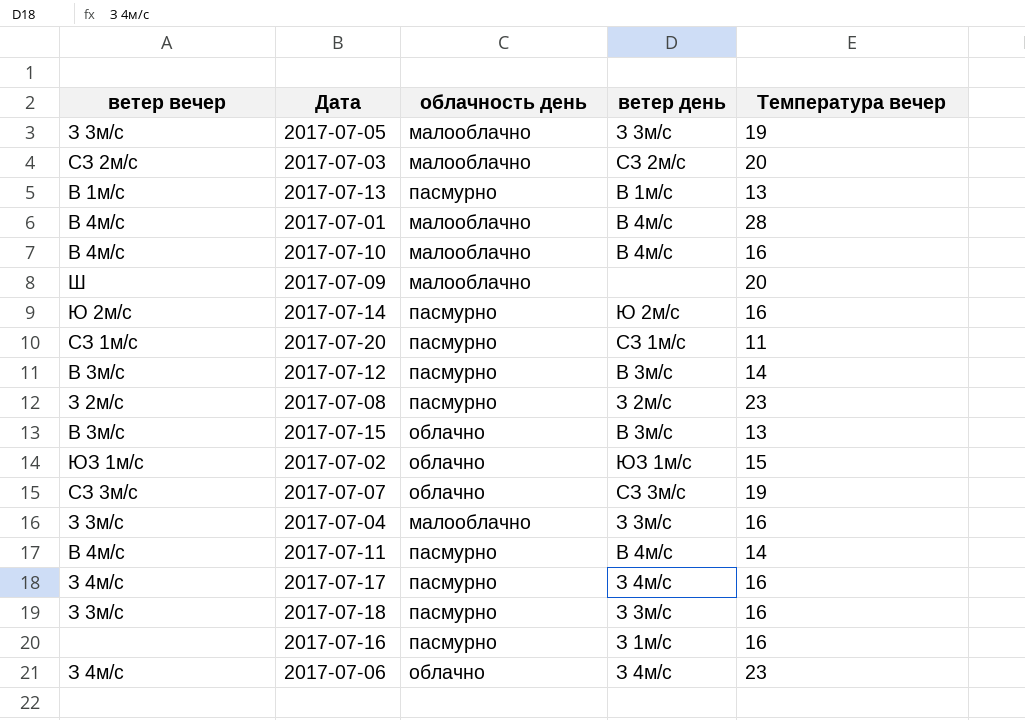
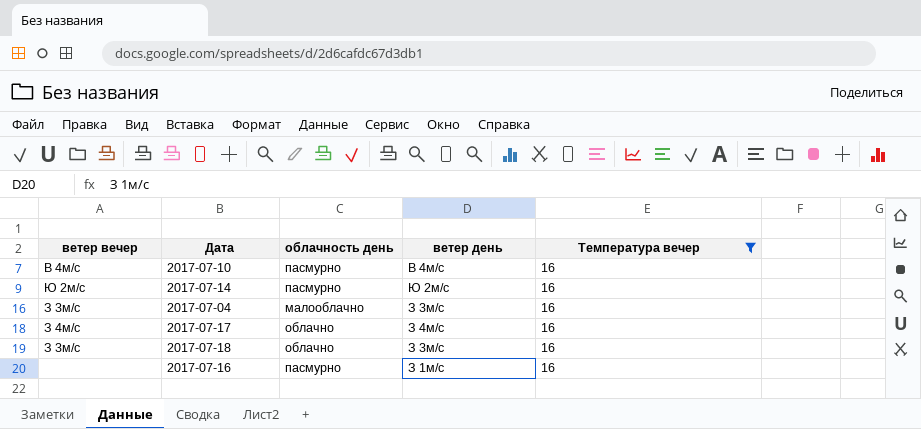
filter: none -> Температура вечер = 16
2017-07-10 | облачность день: малооблачно -> пасмурно
2017-07-17 | облачность день: пасмурно -> облачно
2017-07-18 | облачность день: пасмурно -> облачно

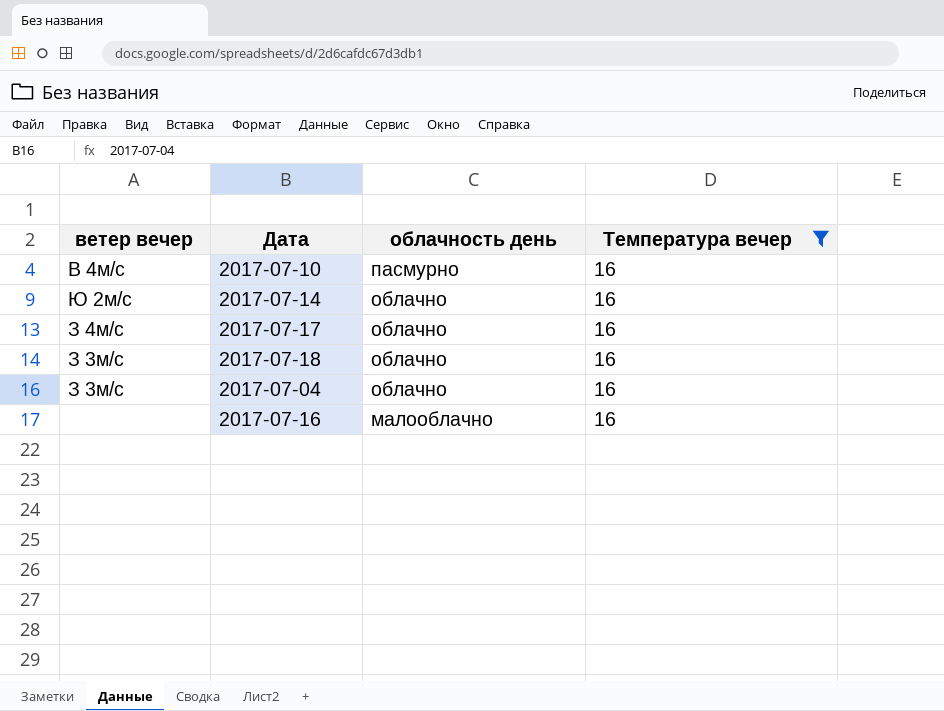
row order: none -> облачность день descending
column ветер день | position: 4 -> none
2017-07-14 | облачность день: пасмурно -> облачно
2017-07-04 | облачность день: малооблачно -> облачно
2017-07-16 | облачность день: пасмурно -> малооблачно

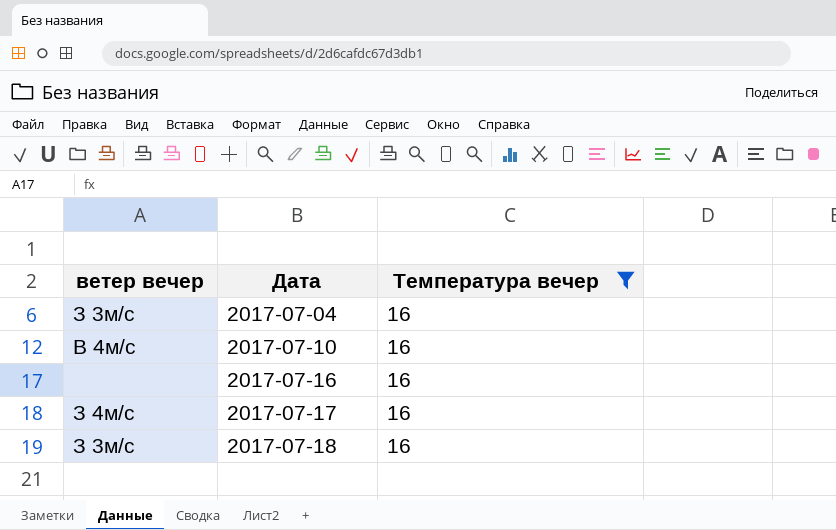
row order: облачность день descending -> Дата ascending
column облачность день | position: 3 -> none
row 2017-07-14: Ю 2м/с | облачно | 16 -> none

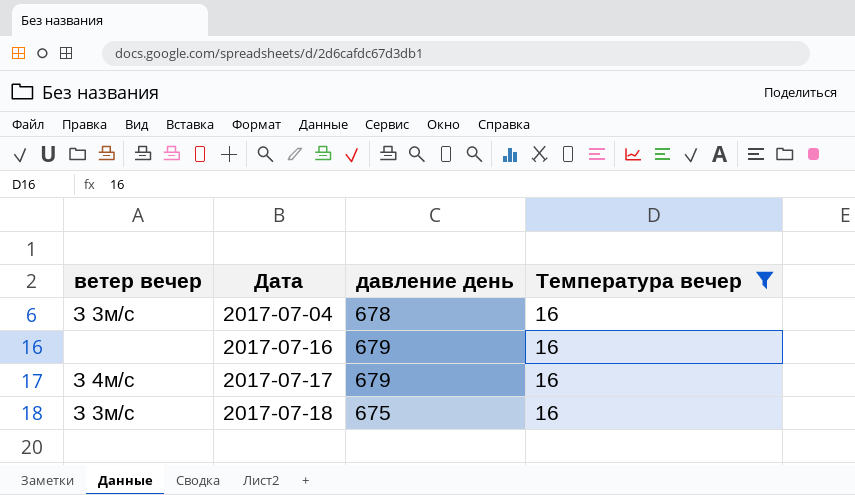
column давление день | position: none -> 3
row 2017-07-10: В 4м/с | 16 -> none

